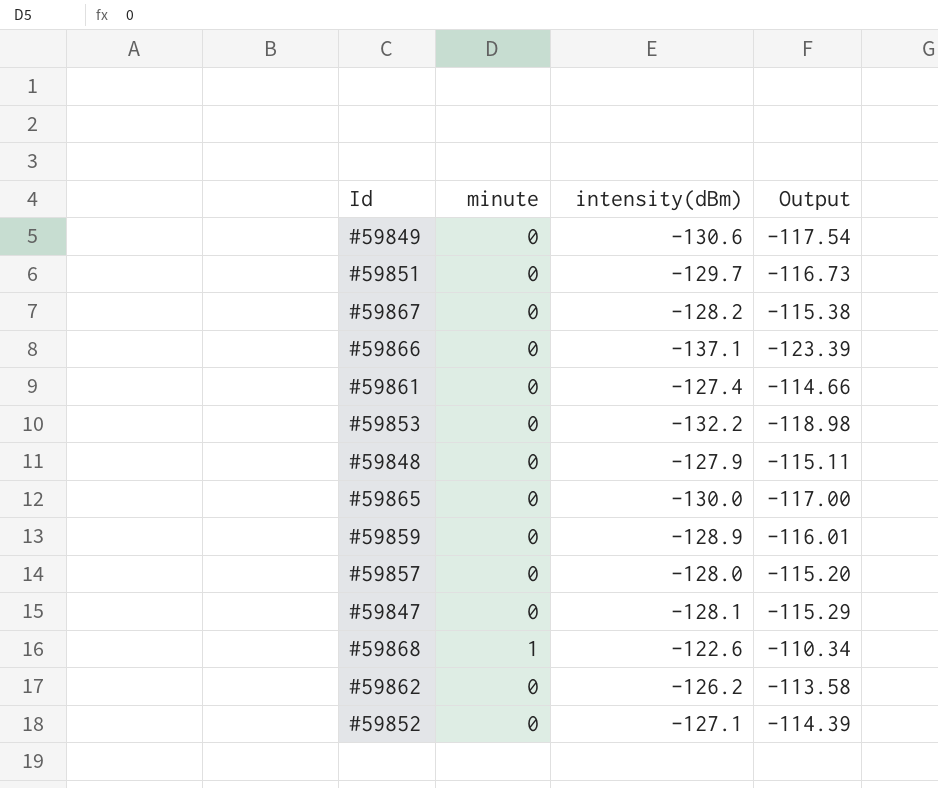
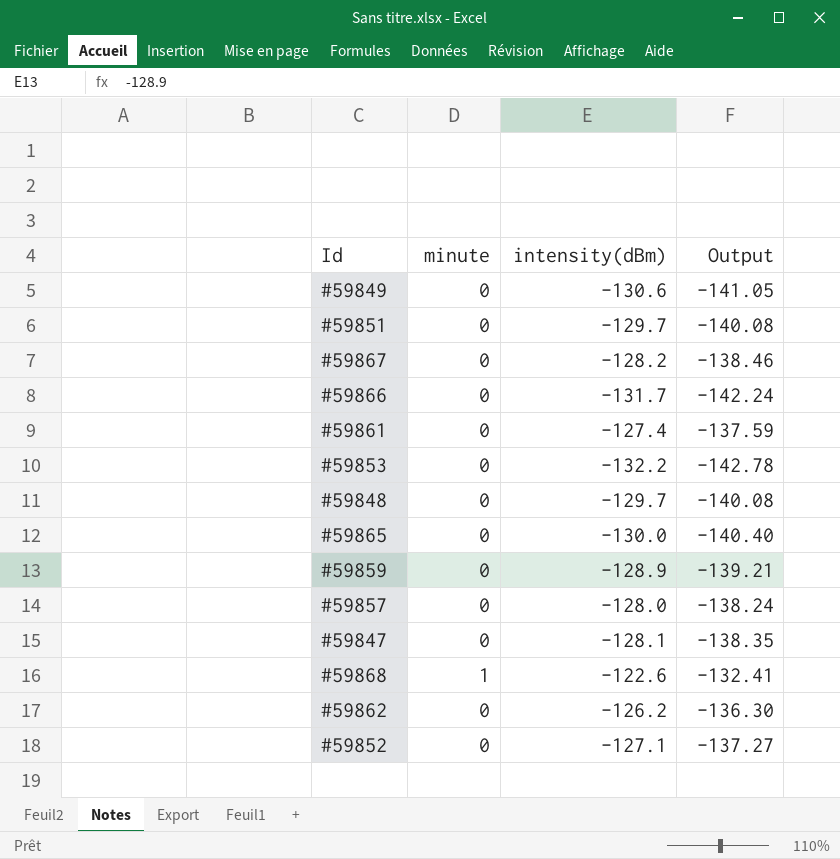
column Output | formula: [intensity(dBm)] * 0.9 -> [intensity(dBm)] * 1.08
#59866 | intensity(dBm): -137.1 -> -131.7
#59848 | intensity(dBm): -127.9 -> -129.7

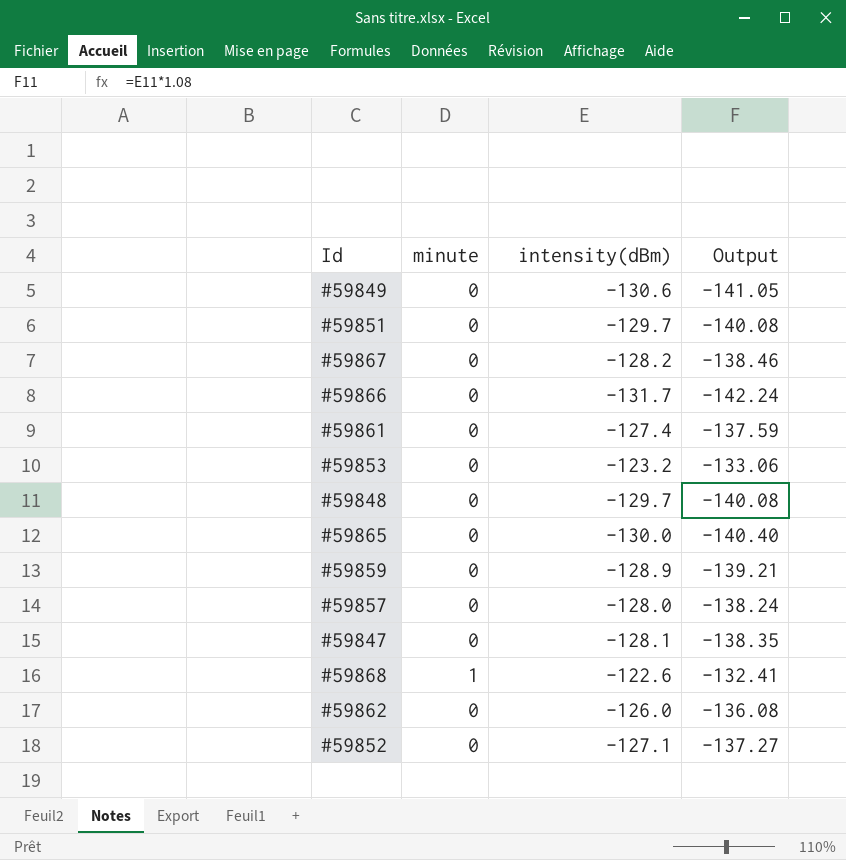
#59853 | intensity(dBm): -132.2 -> -123.2
#59853 | Output: -142.78 -> -133.06
#59862 | intensity(dBm): -126.2 -> -126.0
#59862 | Output: -136.30 -> -136.08

